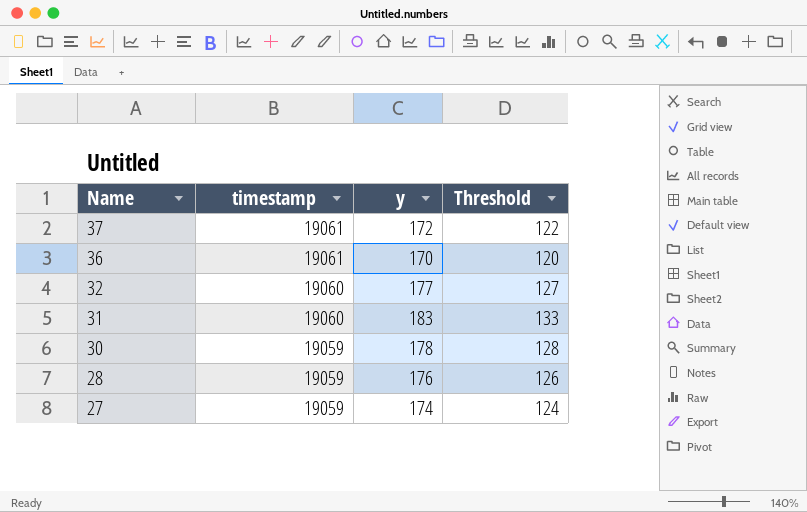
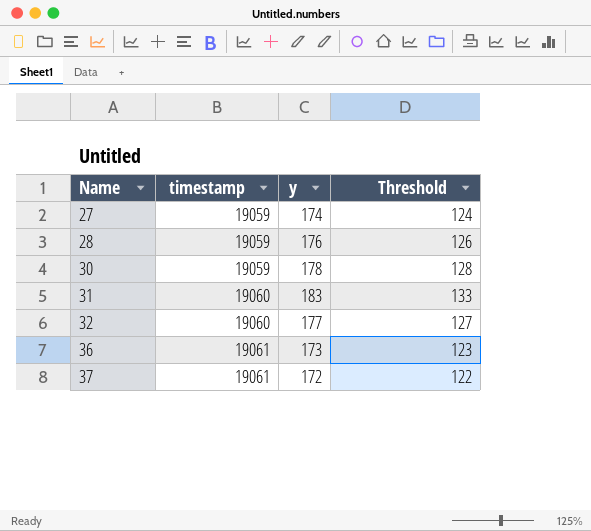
row order: Name descending -> Name ascending
36 | y: 170 -> 173
36 | Threshold: 120 -> 123

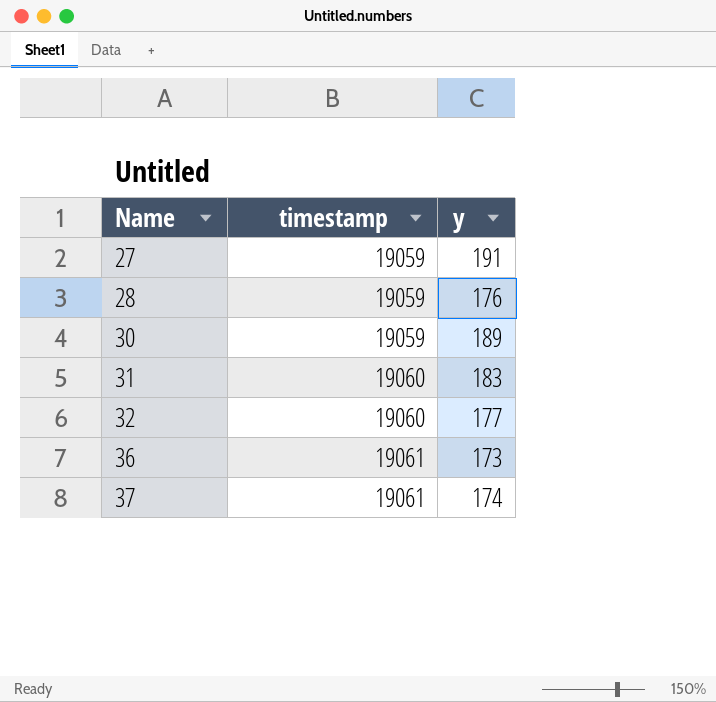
column Threshold | formula: [y] - 50 -> none
27 | y: 174 -> 191
30 | y: 178 -> 189
37 | y: 172 -> 174

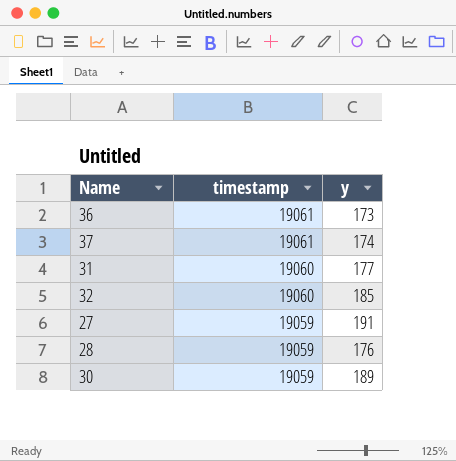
row order: Name ascending -> timestamp descending
31 | y: 183 -> 177
32 | y: 177 -> 185

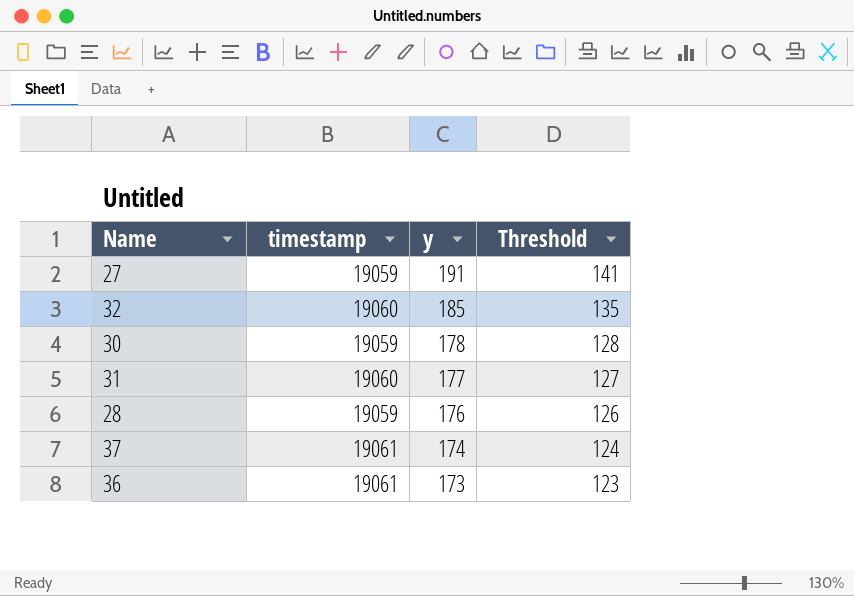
row order: timestamp descending -> y descending
column Threshold | formula: none -> [y] - 50
30 | y: 189 -> 178

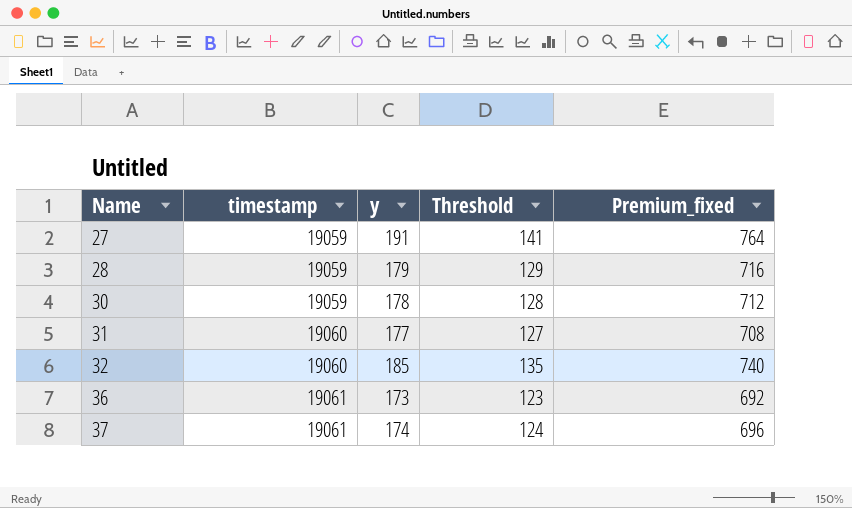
row order: y descending -> Name ascending
column Premium_fixed | formula: none -> [y] * 4
28 | y: 176 -> 179
28 | Threshold: 126 -> 129

